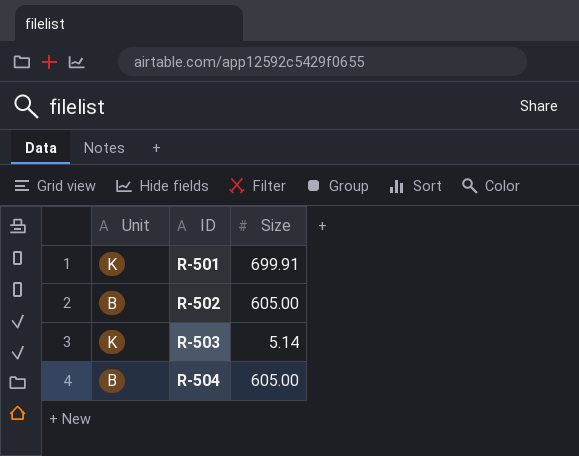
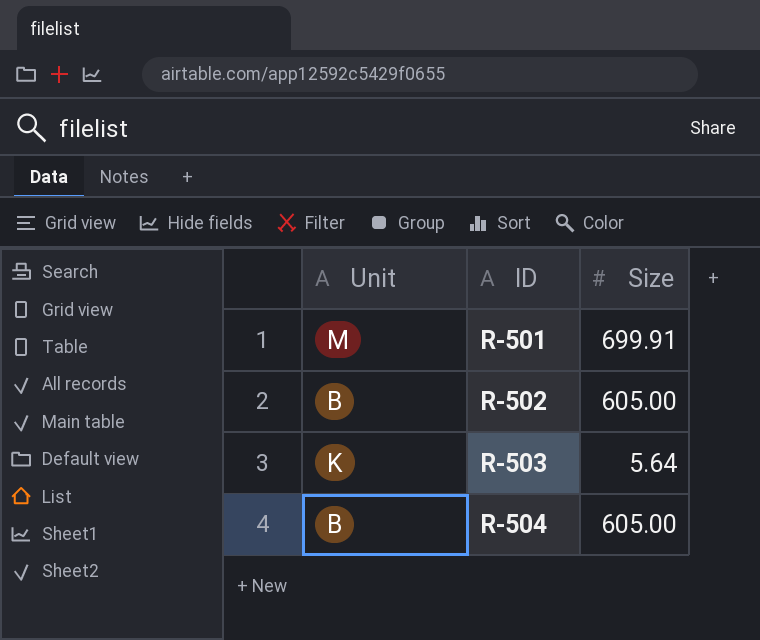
R-501 | Unit: K -> M
R-503 | Size: 5.14 -> 5.64

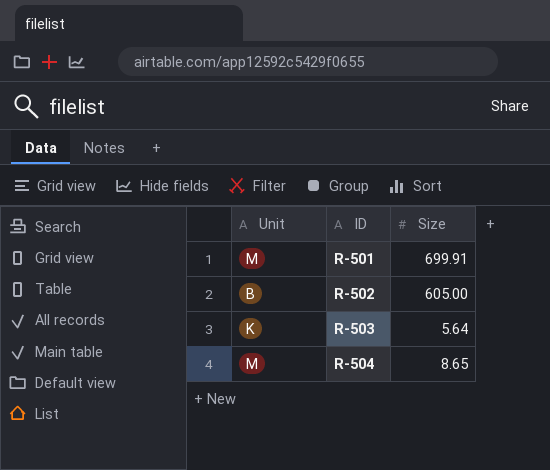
R-504 | Unit: B -> M
R-504 | Size: 605.00 -> 8.65

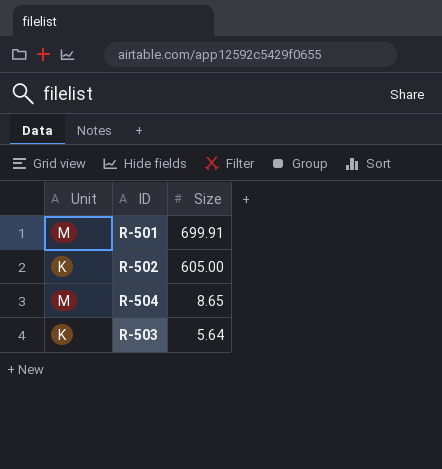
row order: ID ascending -> Size descending
R-502 | Unit: B -> K

